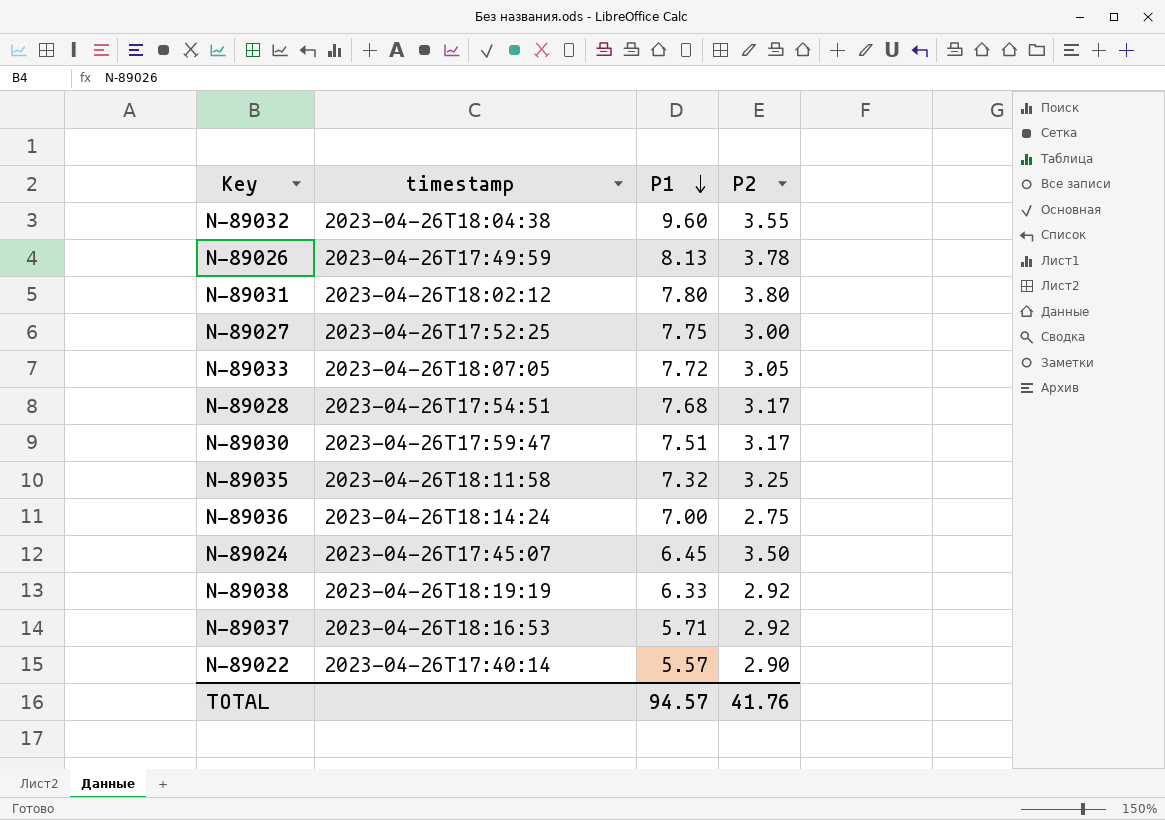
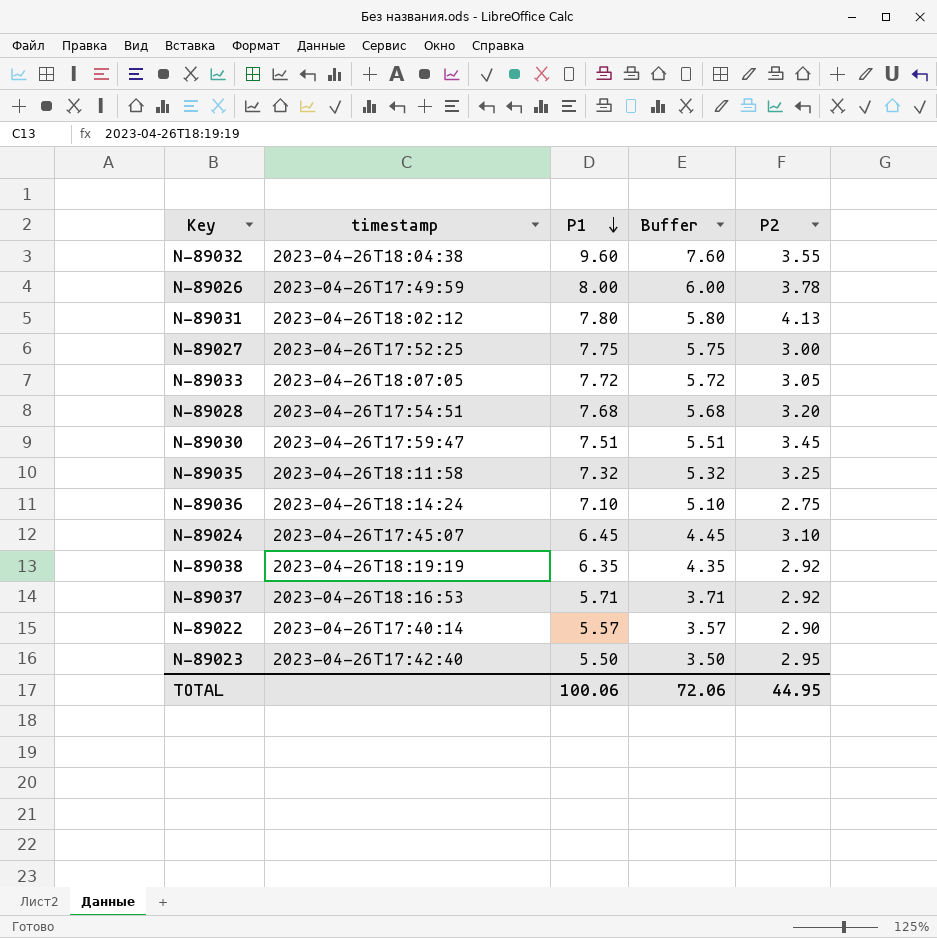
column Buffer | formula: none -> [P1] - 2
N-89026 | P1: 8.13 -> 8.00
N-89031 | P2: 3.80 -> 4.13
N-89028 | P2: 3.17 -> 3.20
N-89030 | P2: 3.17 -> 3.45
N-89036 | P1: 7.00 -> 7.10
N-89024 | P2: 3.50 -> 3.10
N-89038 | P1: 6.33 -> 6.35
row N-89023: none -> 2023-04-26T17:42:40 | 5.50 | 3.50 | 2.95
TOTAL | P1: 94.57 -> 100.06
TOTAL | P2: 41.76 -> 44.95

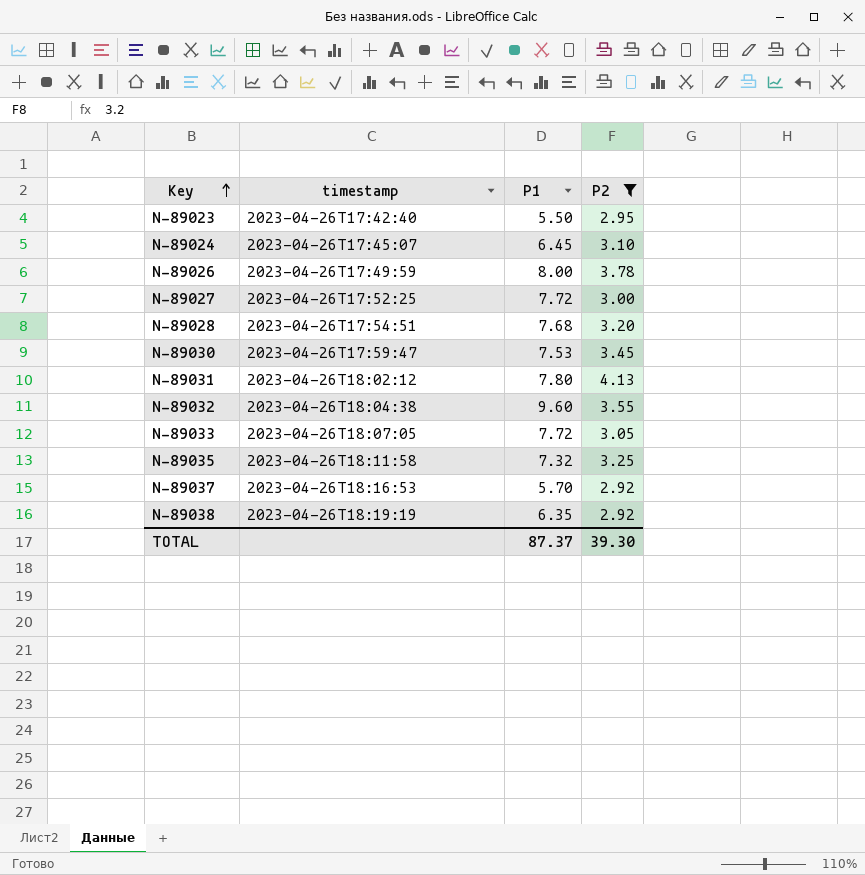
filter: none -> P2 >= 2.92
row order: P1 descending -> Key ascending
column Buffer | formula: [P1] - 2 -> none
N-89027 | P1: 7.75 -> 7.72
N-89030 | P1: 7.51 -> 7.53
N-89037 | P1: 5.71 -> 5.70
TOTAL | P1: 100.06 -> 87.37
TOTAL | P2: 44.95 -> 39.30

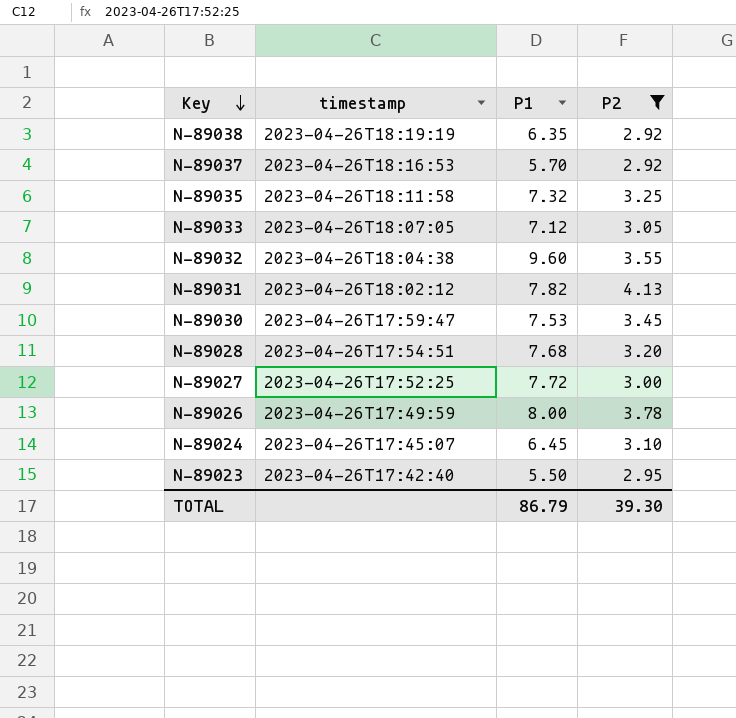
row order: Key ascending -> Key descending
N-89033 | P1: 7.72 -> 7.12
N-89031 | P1: 7.80 -> 7.82
TOTAL | P1: 87.37 -> 86.79

